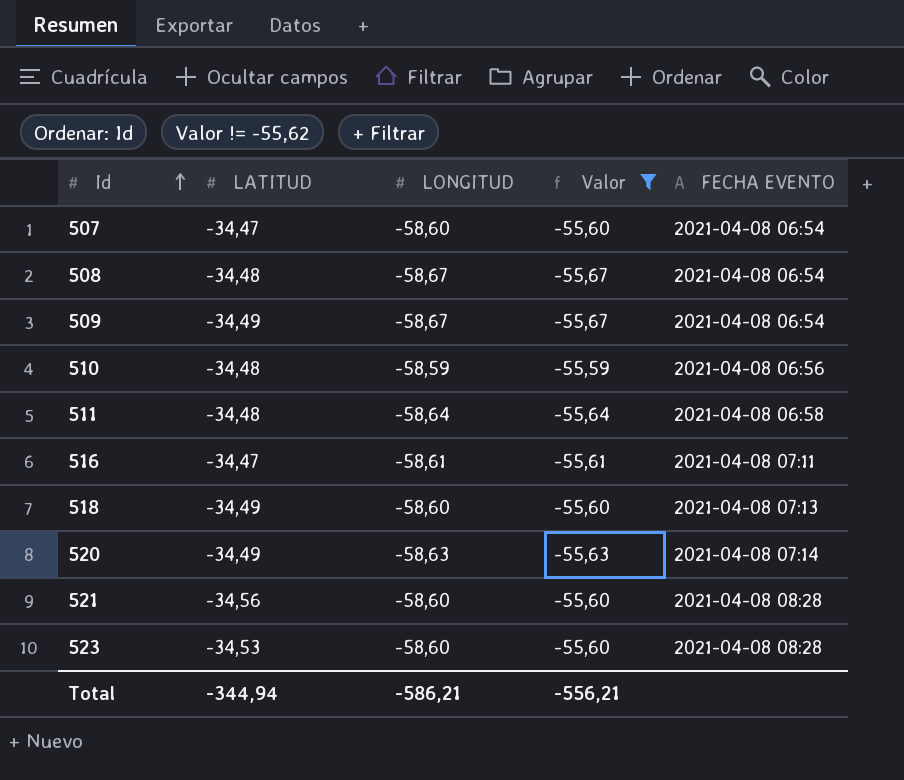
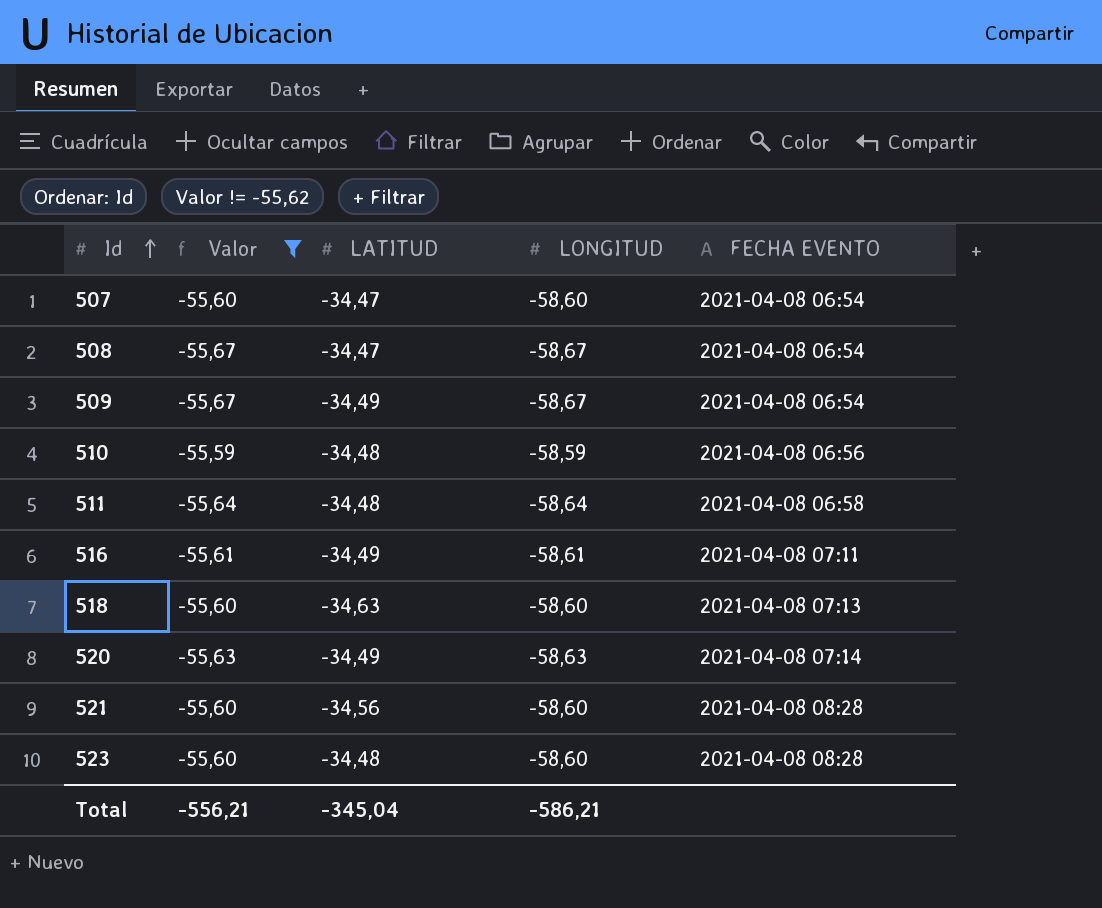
column Valor | position: 4 -> 2
508 | LATITUD: -34,48 -> -34,47
516 | LATITUD: -34,47 -> -34,49
518 | LATITUD: -34,49 -> -34,63
523 | LATITUD: -34,53 -> -34,48
Total | LATITUD: -344,94 -> -345,04

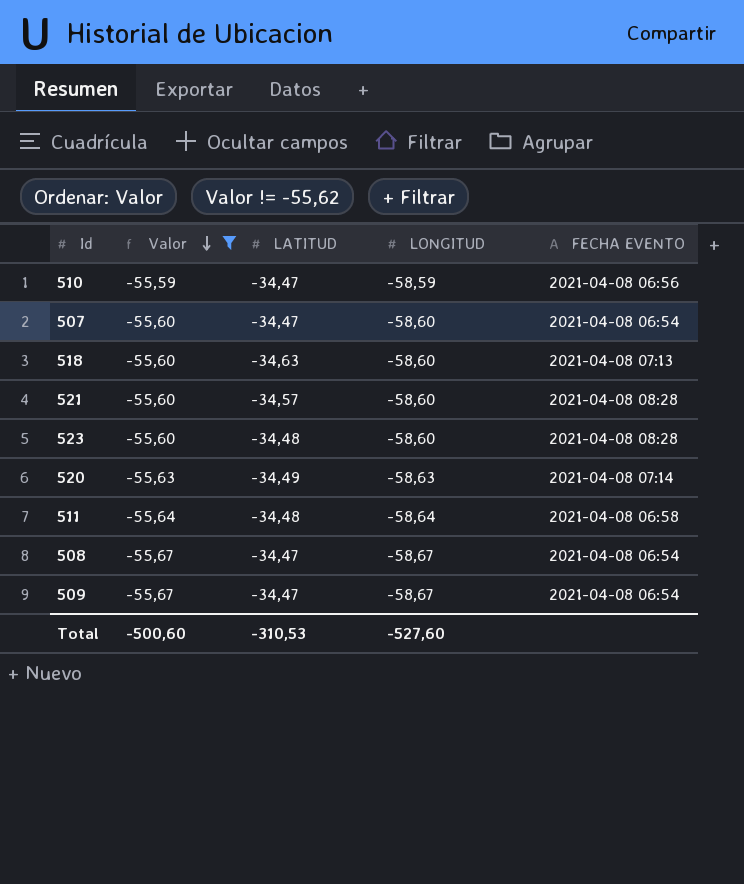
row order: Id ascending -> Valor descending
row 516: -55,61 | -34,49 | -58,61 | 2021-04-08 07:11 -> none
510 | LATITUD: -34,48 -> -34,47
521 | LATITUD: -34,56 -> -34,57
509 | LATITUD: -34,49 -> -34,47
Total | Valor: -556,21 -> -500,60
Total | LATITUD: -345,04 -> -310,53
Total | LONGITUD: -586,21 -> -527,60

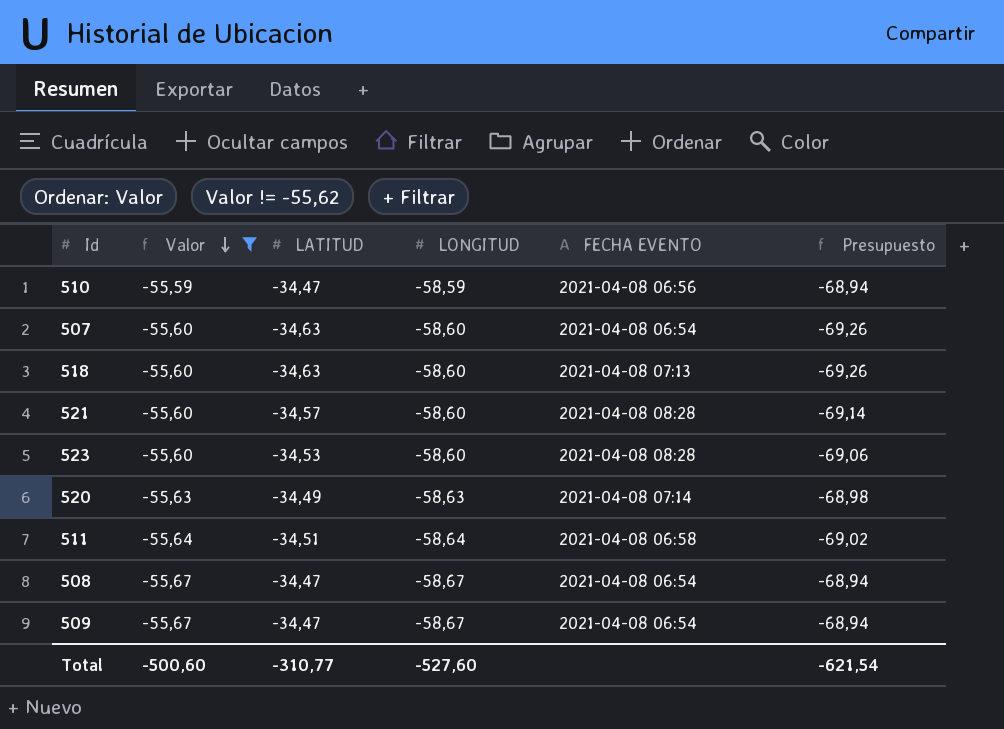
column Presupuesto | formula: none -> [LATITUD] * 2
507 | LATITUD: -34,47 -> -34,63
523 | LATITUD: -34,48 -> -34,53
511 | LATITUD: -34,48 -> -34,51
Total | LATITUD: -310,53 -> -310,77

